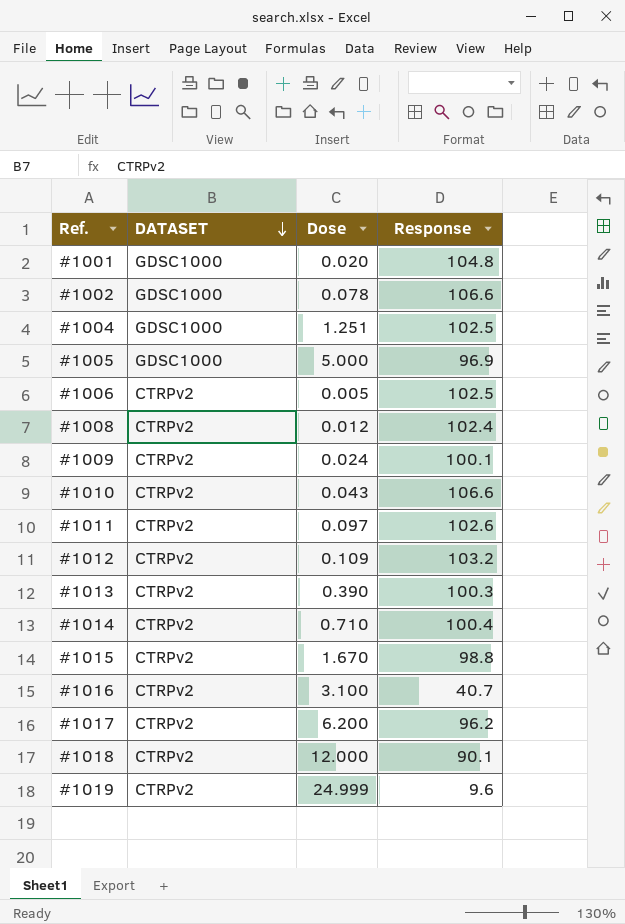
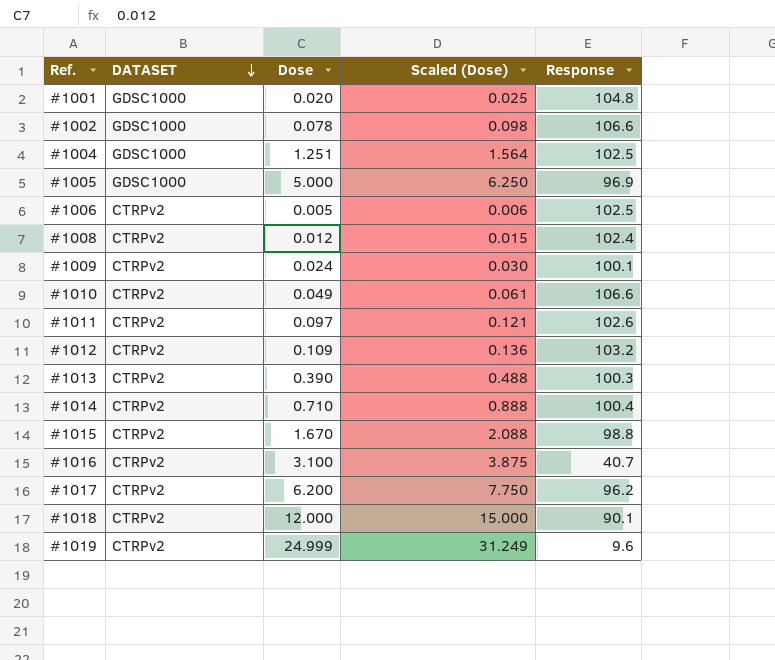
column Scaled (Dose) | formula: none -> [Dose] * 1.25
#1010 | Dose: 0.043 -> 0.049

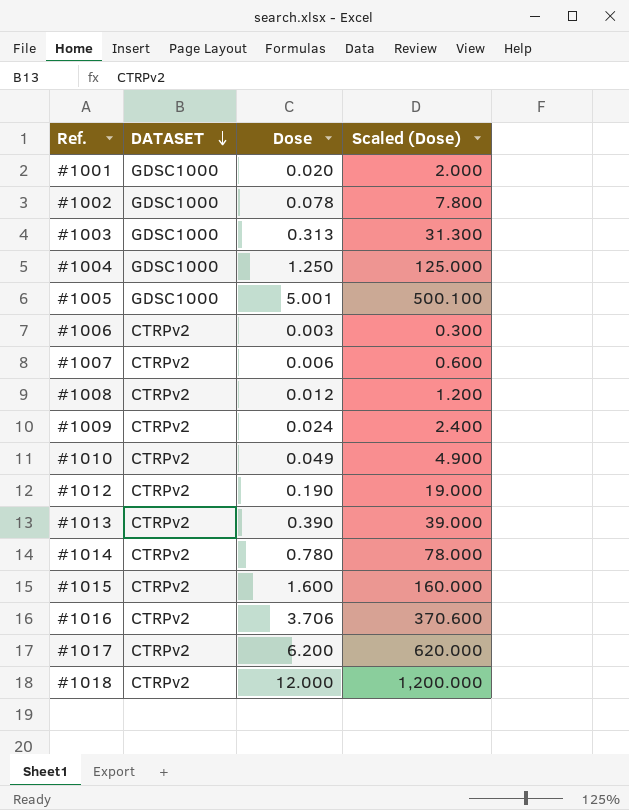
column Response | position: 5 -> none
column Scaled (Dose) | formula: [Dose] * 1.25 -> [Dose] * 100
row #1011: CTRPv2 | 0.097 | 0.121 | 102.6 -> none
row #1019: CTRPv2 | 24.999 | 31.249 | 9.6 -> none
row #1003: none -> GDSC1000 | 0.313 | 31.300
#1004 | Dose: 1.251 -> 1.250
#1005 | Dose: 5.000 -> 5.001
#1006 | Dose: 0.005 -> 0.003
row #1007: none -> CTRPv2 | 0.006 | 0.600
#1012 | Dose: 0.109 -> 0.190
#1014 | Dose: 0.710 -> 0.780
#1015 | Dose: 1.670 -> 1.600
#1016 | Dose: 3.100 -> 3.706

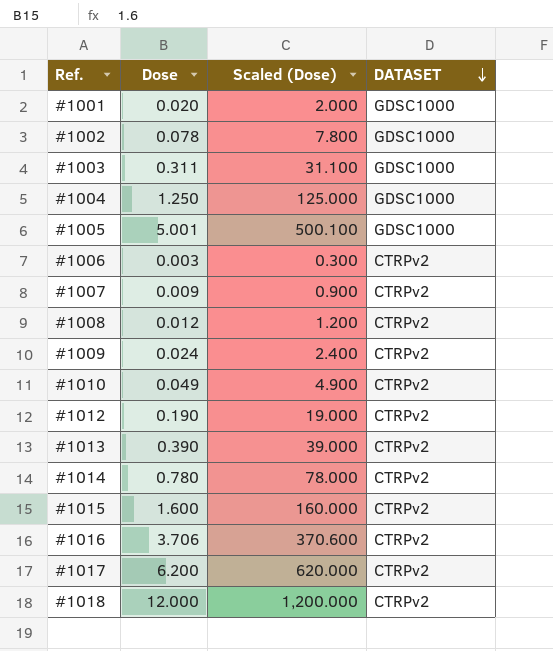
column DATASET | position: 2 -> 4
#1003 | Dose: 0.313 -> 0.311
#1003 | Scaled (Dose): 31.300 -> 31.100
#1007 | Dose: 0.006 -> 0.009
#1007 | Scaled (Dose): 0.600 -> 0.900

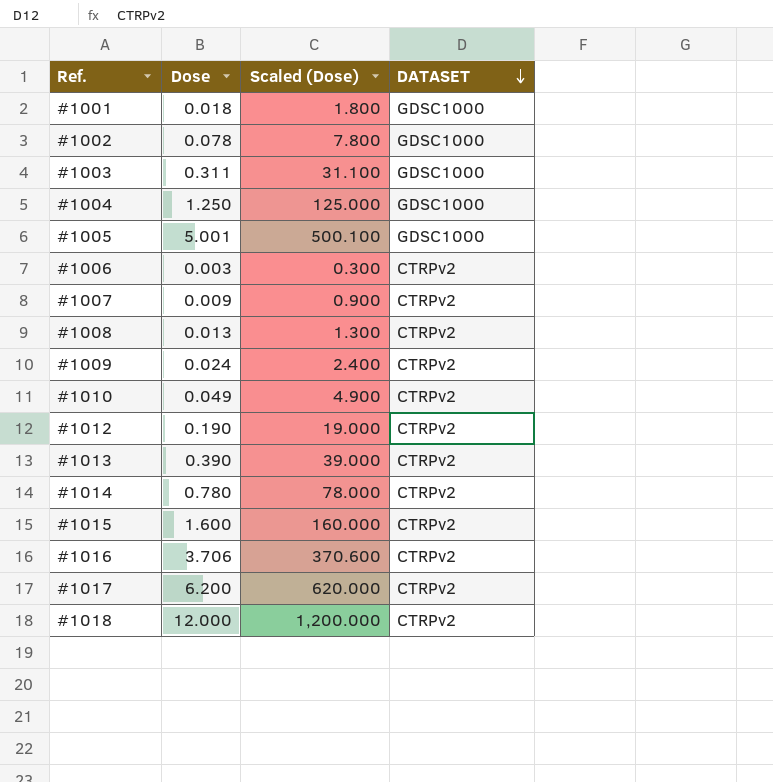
#1001 | Dose: 0.020 -> 0.018
#1001 | Scaled (Dose): 2.000 -> 1.800
#1008 | Dose: 0.012 -> 0.013
#1008 | Scaled (Dose): 1.200 -> 1.300

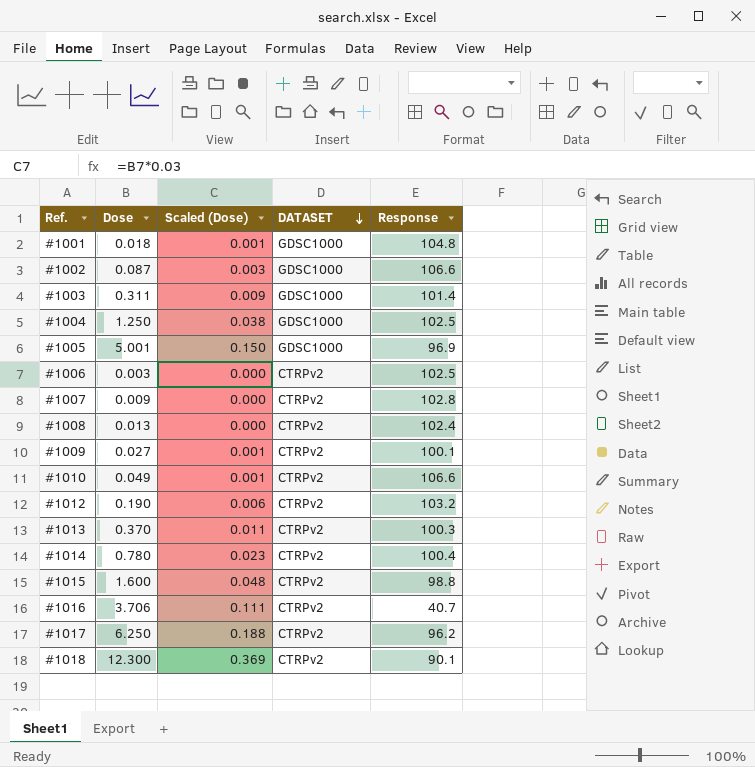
column Scaled (Dose) | formula: [Dose] * 100 -> [Dose] * 0.03
column Response | position: none -> 5
#1002 | Dose: 0.078 -> 0.087
#1009 | Dose: 0.024 -> 0.027
#1013 | Dose: 0.390 -> 0.370
#1017 | Dose: 6.200 -> 6.250
#1018 | Dose: 12.000 -> 12.300

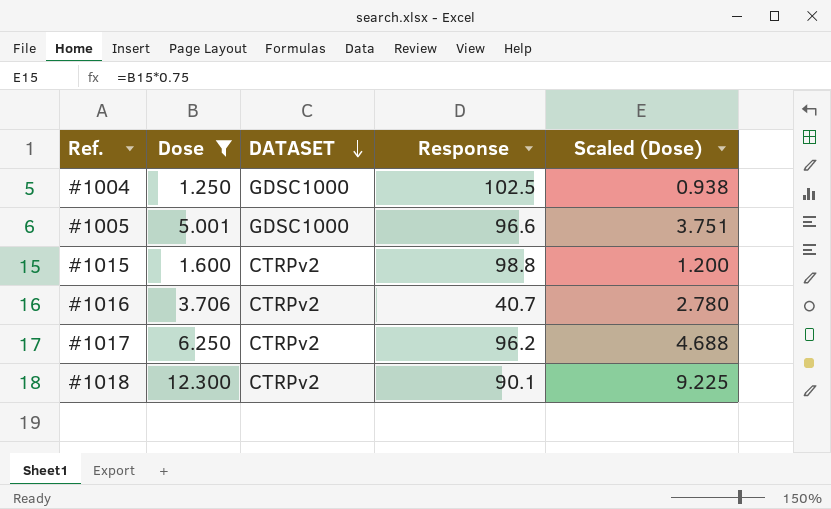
filter: none -> Dose >= 1.250
column Scaled (Dose) | formula: [Dose] * 0.03 -> [Dose] * 0.75
column Scaled (Dose) | position: 3 -> 5
#1005 | Response: 96.9 -> 96.6

